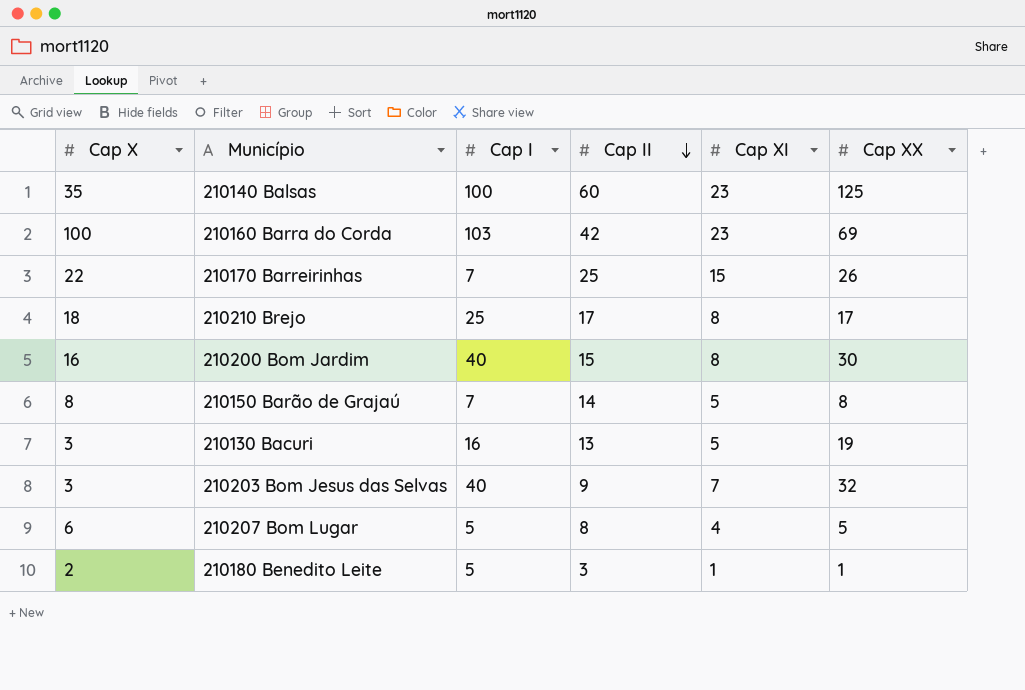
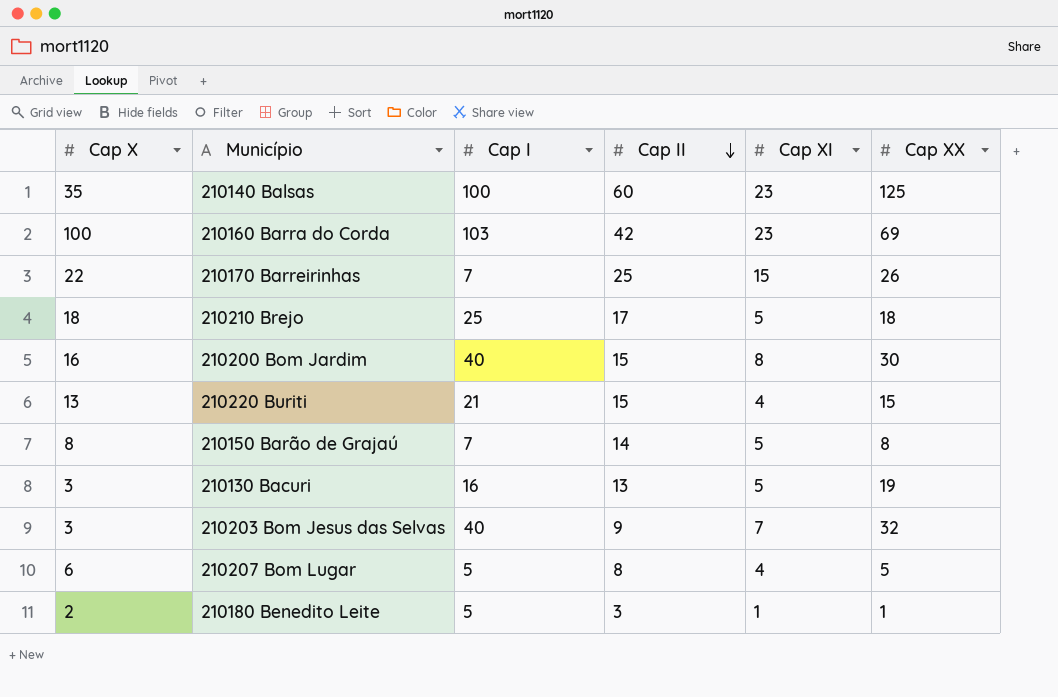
210210 Brejo | Cap XI: 8 -> 5
210210 Brejo | Cap XX: 17 -> 18
row 210220 Buriti: none -> 13 | 21 | 15 | 4 | 15

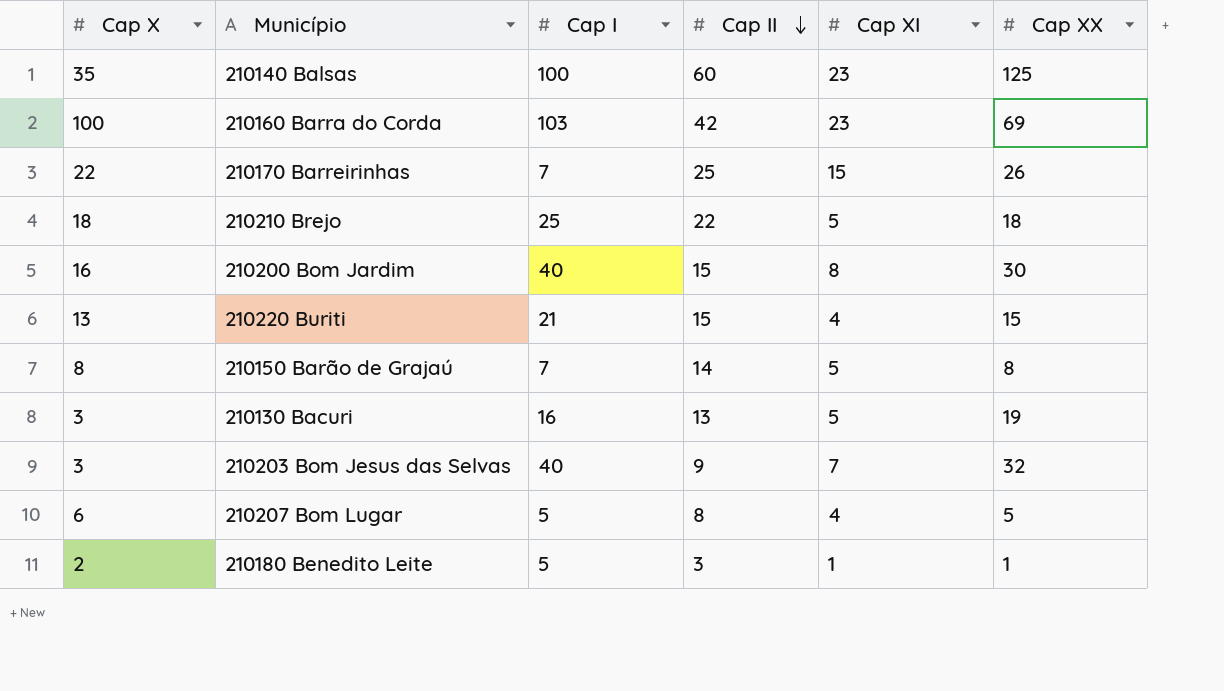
210210 Brejo | Cap II: 17 -> 22

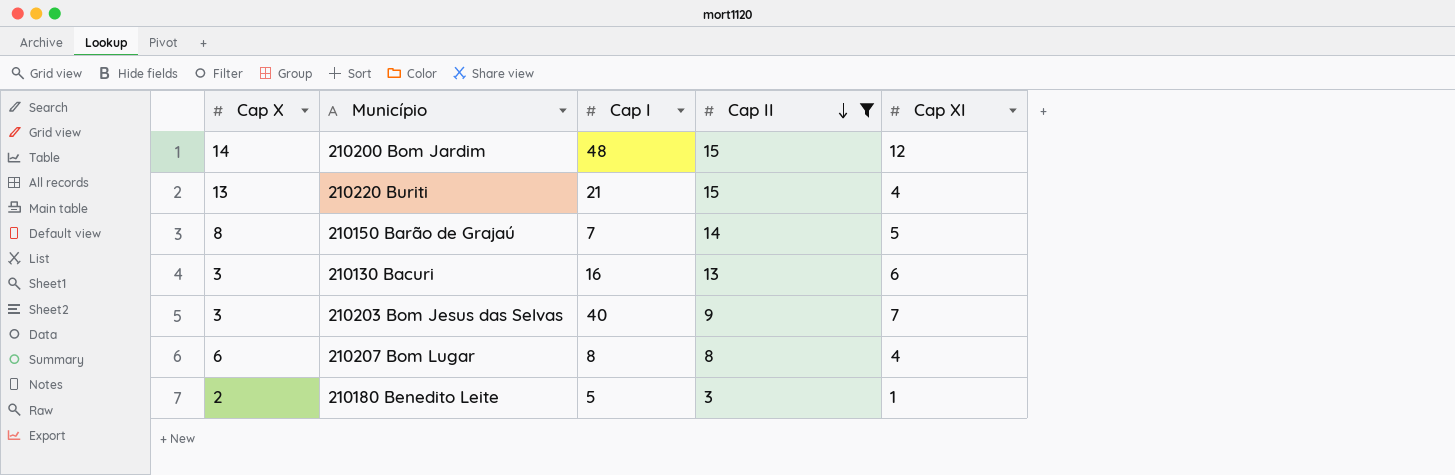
filter: none -> Cap II <= 15
column Cap XX | position: 6 -> none
210200 Bom Jardim | Cap X: 16 -> 14
210200 Bom Jardim | Cap I: 40 -> 48
210200 Bom Jardim | Cap XI: 8 -> 12
210130 Bacuri | Cap XI: 5 -> 6
210207 Bom Lugar | Cap I: 5 -> 8

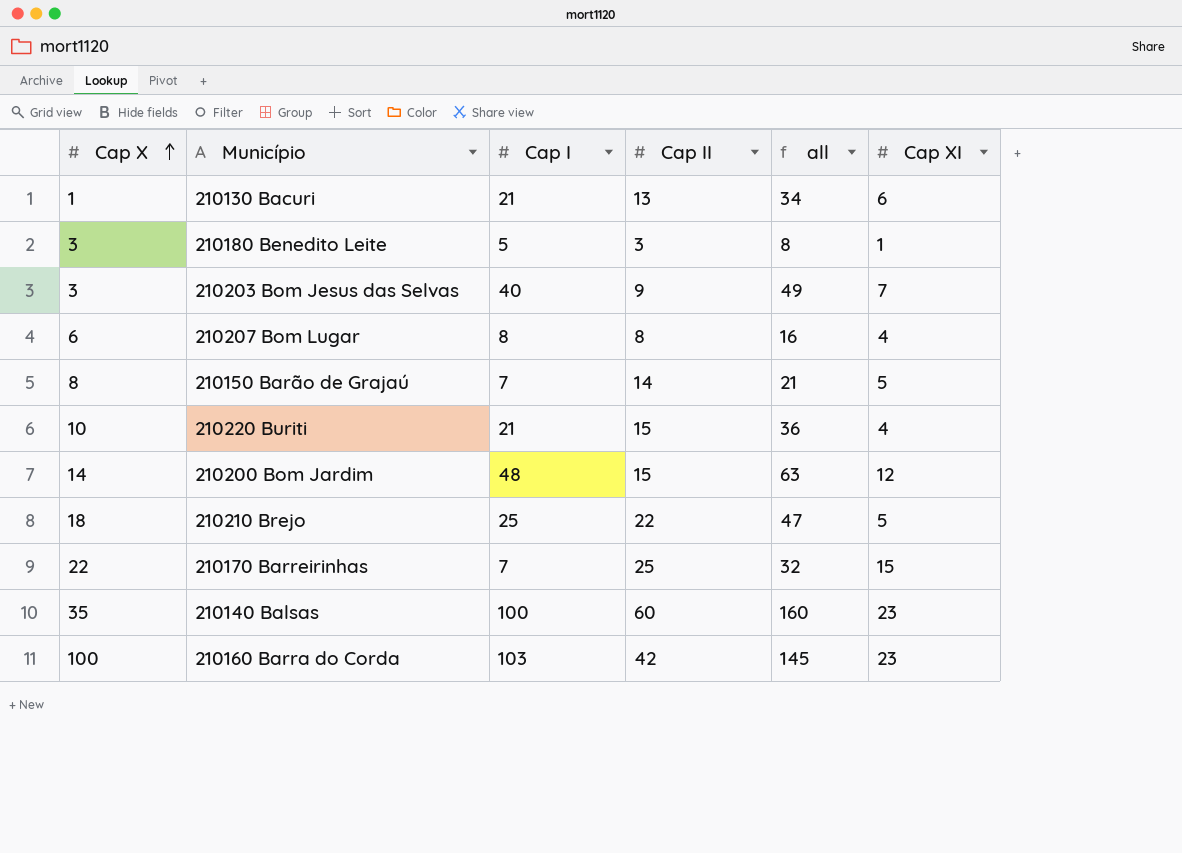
filter: Cap II <= 15 -> none
row order: Cap II descending -> Cap X ascending
column all | formula: none -> [Cap I] + [Cap II]
210130 Bacuri | Cap X: 3 -> 1
210130 Bacuri | Cap I: 16 -> 21
210180 Benedito Leite | Cap X: 2 -> 3
210220 Buriti | Cap X: 13 -> 10

